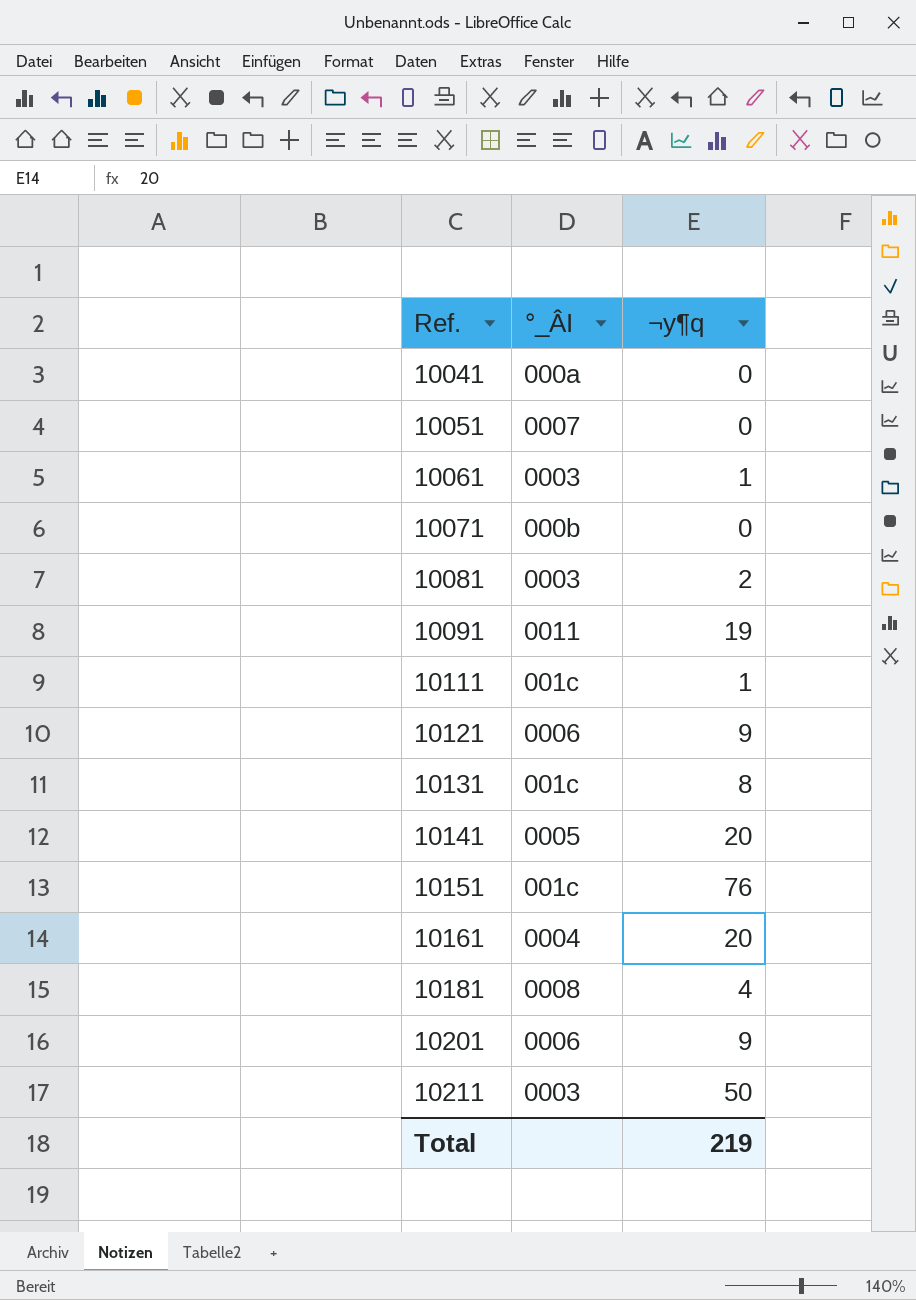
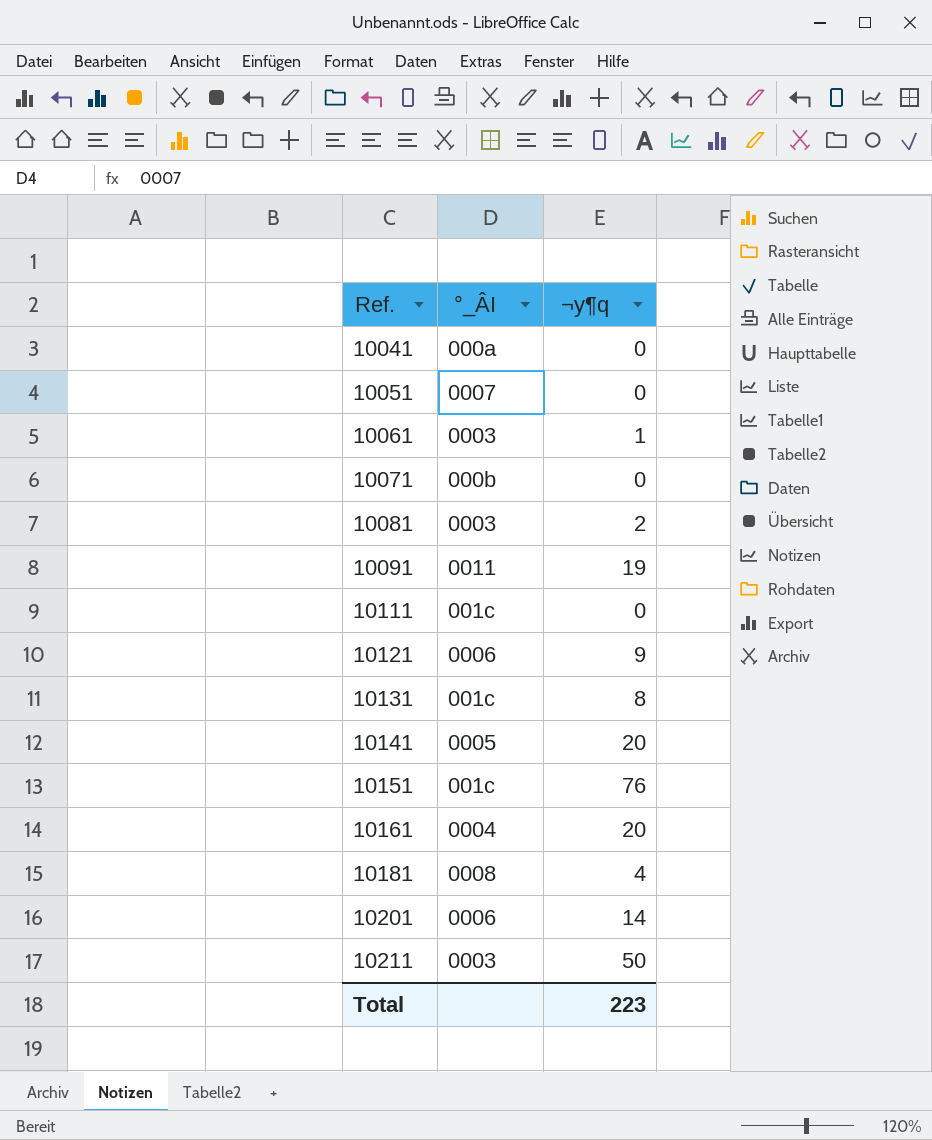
10111 | ¬y¶q: 1 -> 0
10201 | ¬y¶q: 9 -> 14
Total | ¬y¶q: 219 -> 223

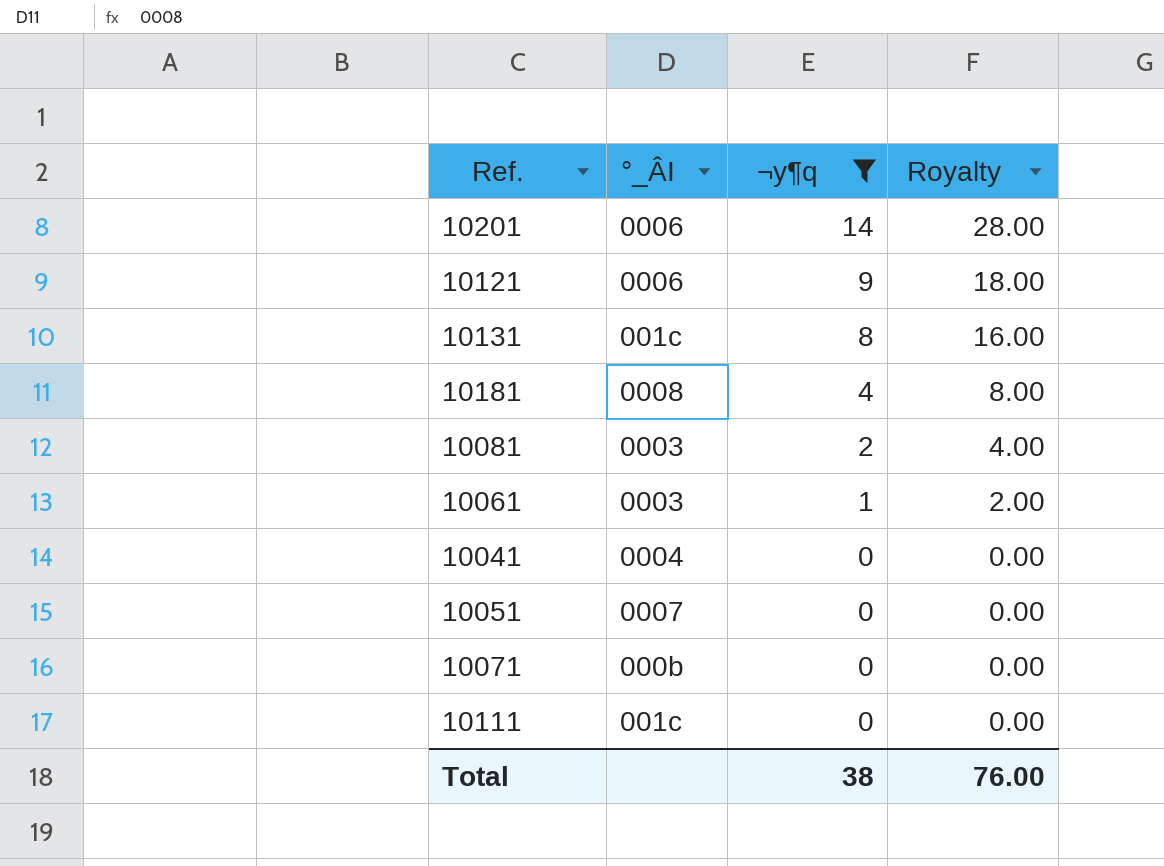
filter: none -> ¬y¶q <= 14
row order: Ref. ascending -> ¬y¶q descending
column Royalty | formula: none -> [¬y¶q] * 2
10041 | °_ÂI: 000a -> 0004
Total | ¬y¶q: 223 -> 38

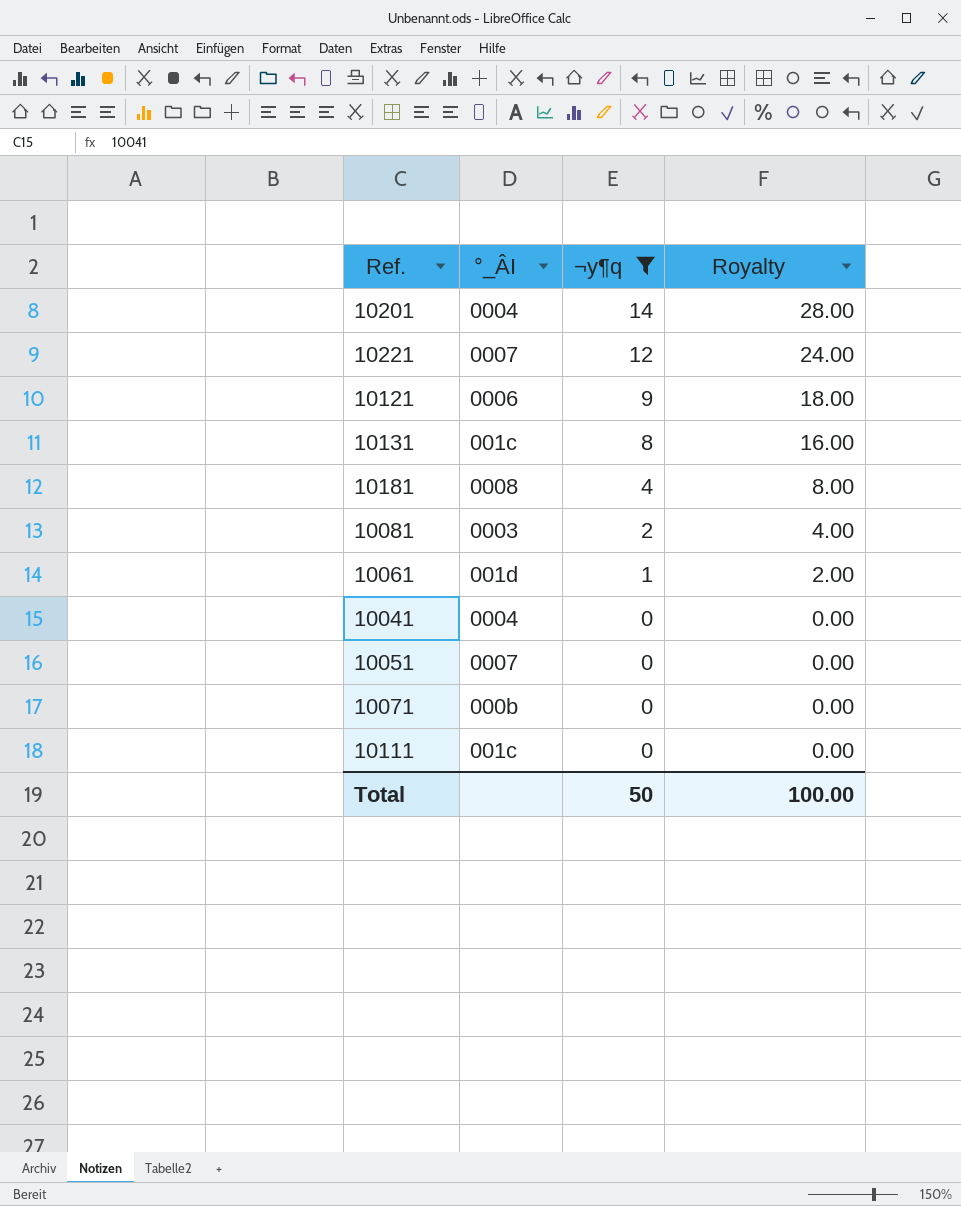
10201 | °_ÂI: 0006 -> 0004
row 10221: none -> 0007 | 12 | 24.00
10061 | °_ÂI: 0003 -> 001d
Total | ¬y¶q: 38 -> 50
Total | Royalty: 76.00 -> 100.00

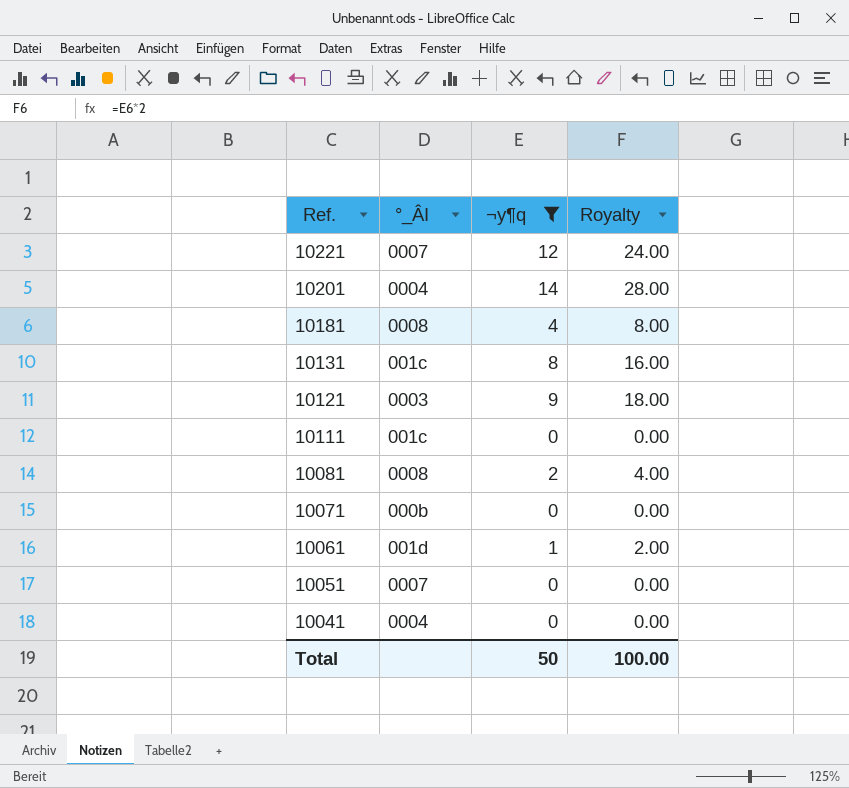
row order: ¬y¶q descending -> Ref. descending
10121 | °_ÂI: 0006 -> 0003
10081 | °_ÂI: 0003 -> 0008

